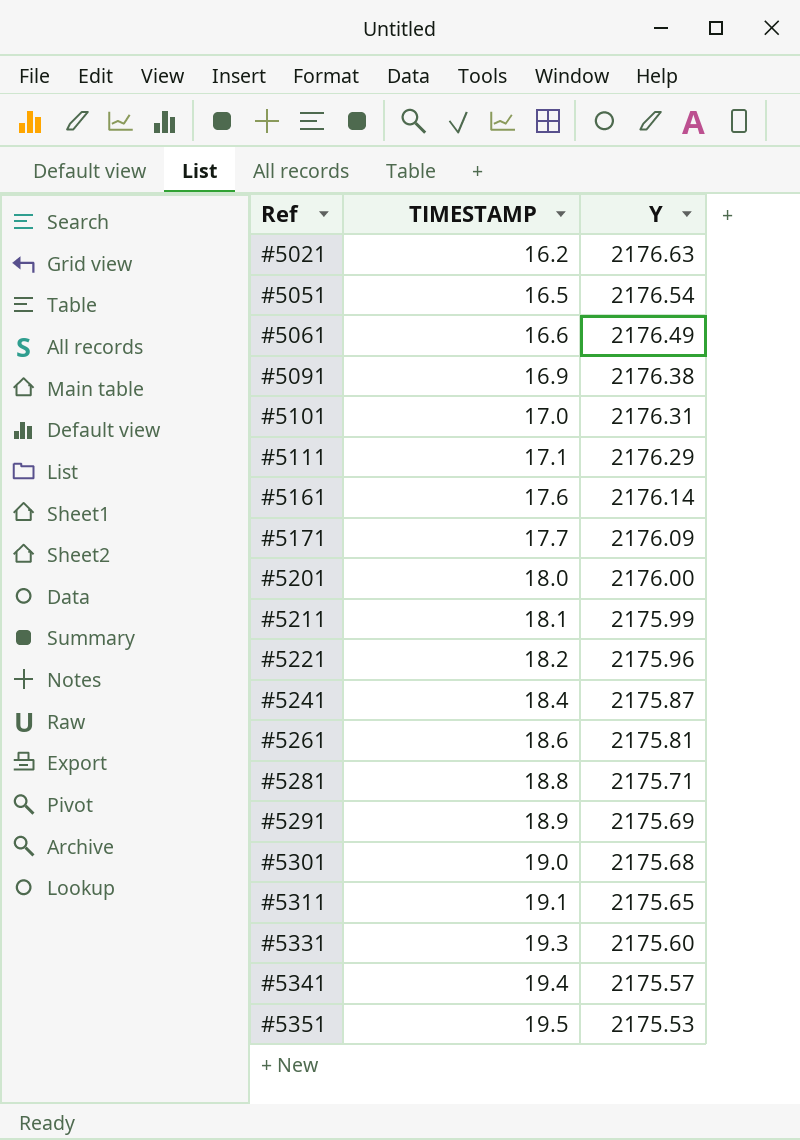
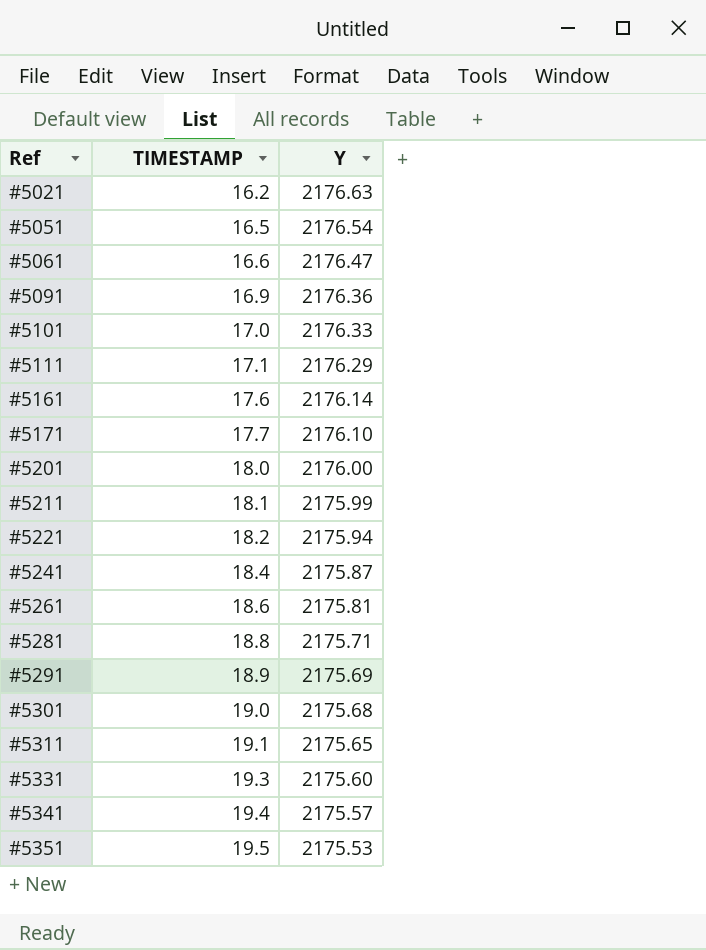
#5061 | Y: 2176.49 -> 2176.47
#5091 | Y: 2176.38 -> 2176.36
#5101 | Y: 2176.31 -> 2176.33
#5171 | Y: 2176.09 -> 2176.10
#5221 | Y: 2175.96 -> 2175.94

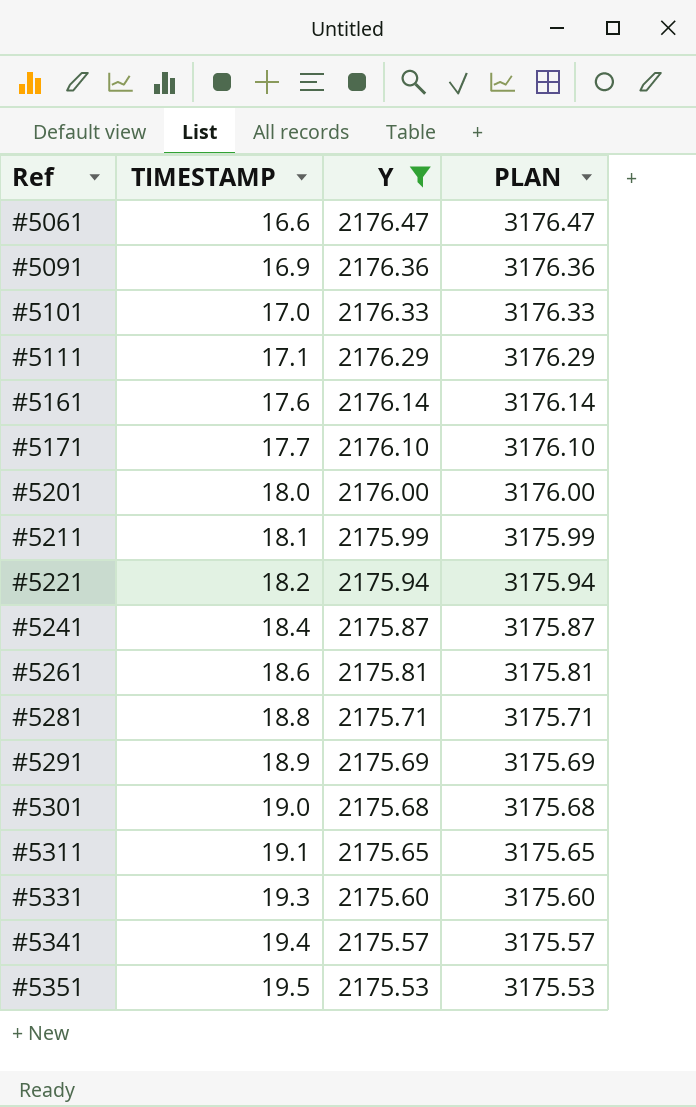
filter: none -> Y <= 2176.47
column PLAN | formula: none -> [Y] + 1000

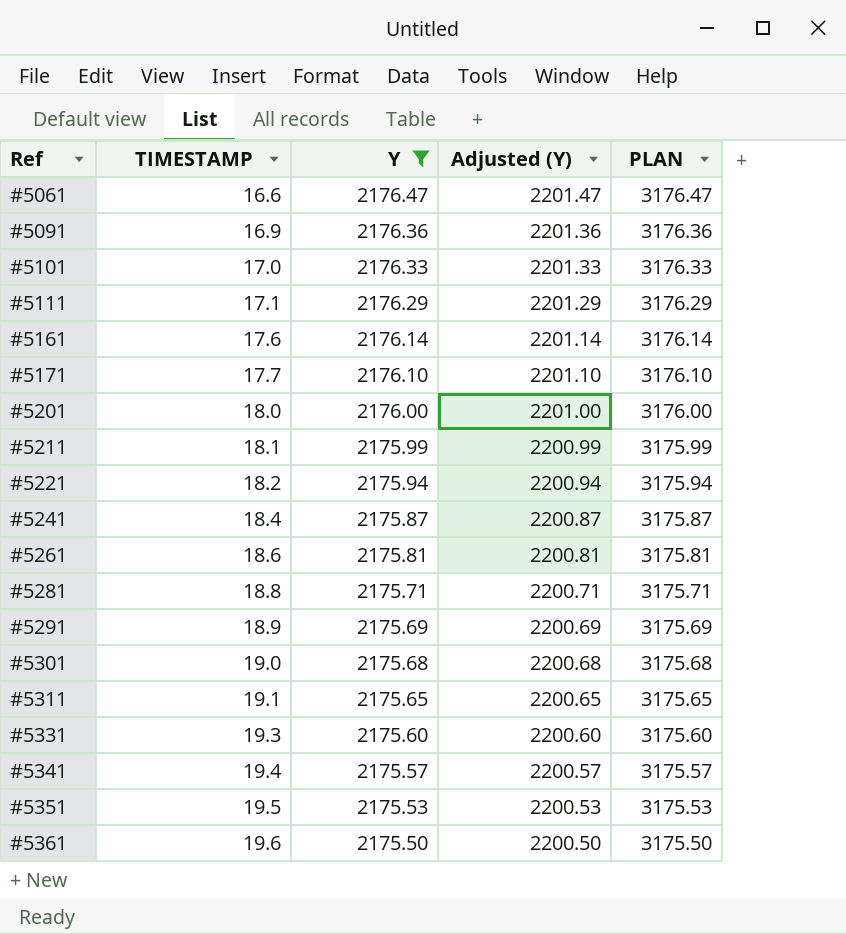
column Adjusted (Y) | formula: none -> [Y] + 25
row #5361: none -> 19.6 | 2175.50 | 2200.50 | 3175.50

